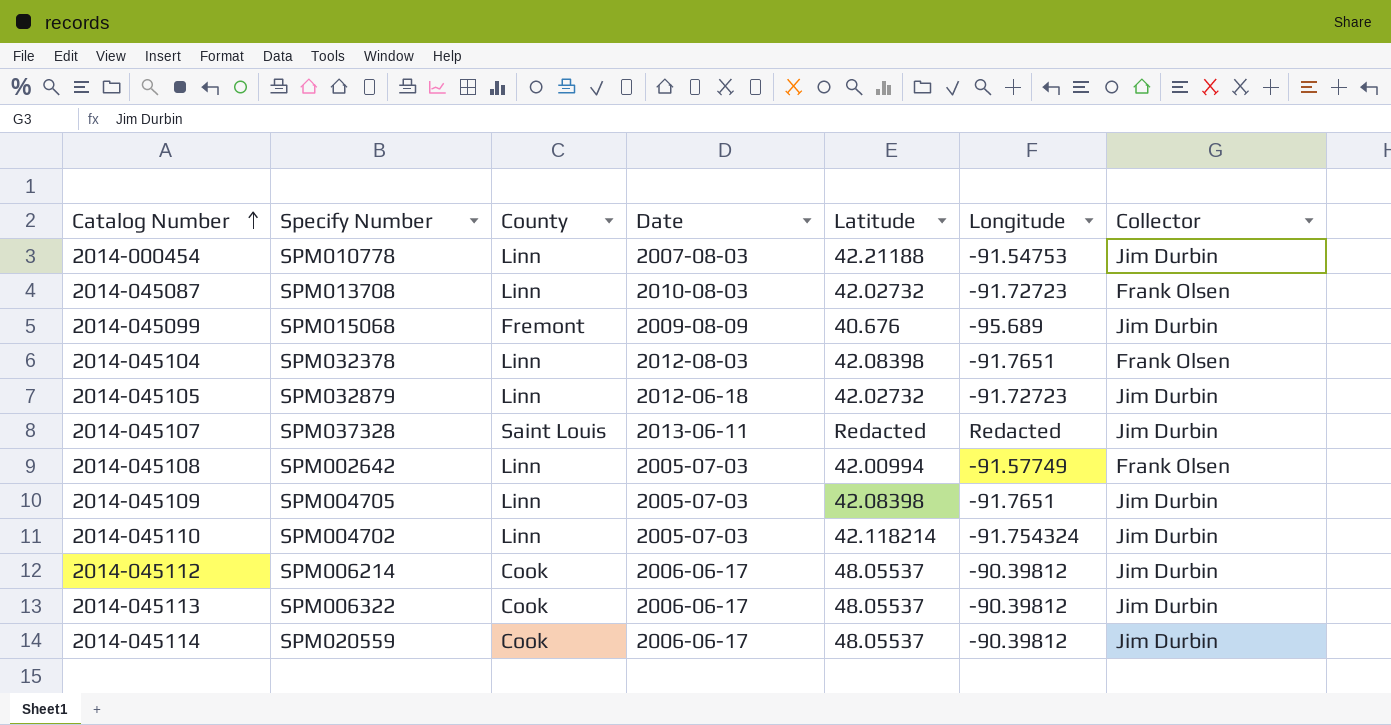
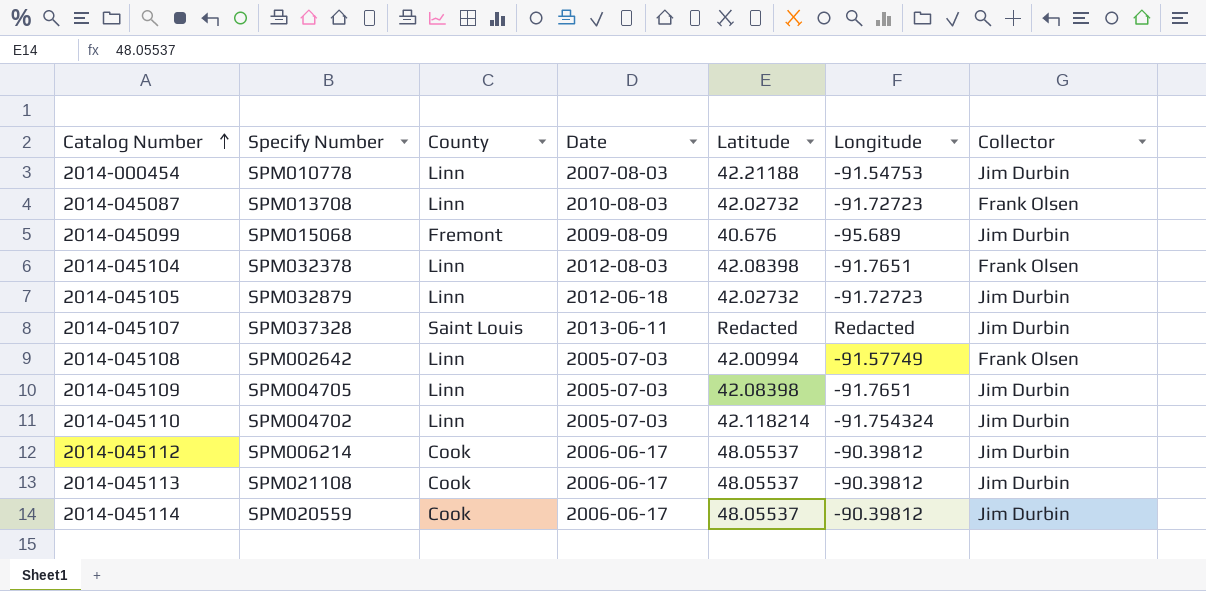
2014-045113 | Specify Number: SPM006322 -> SPM021108

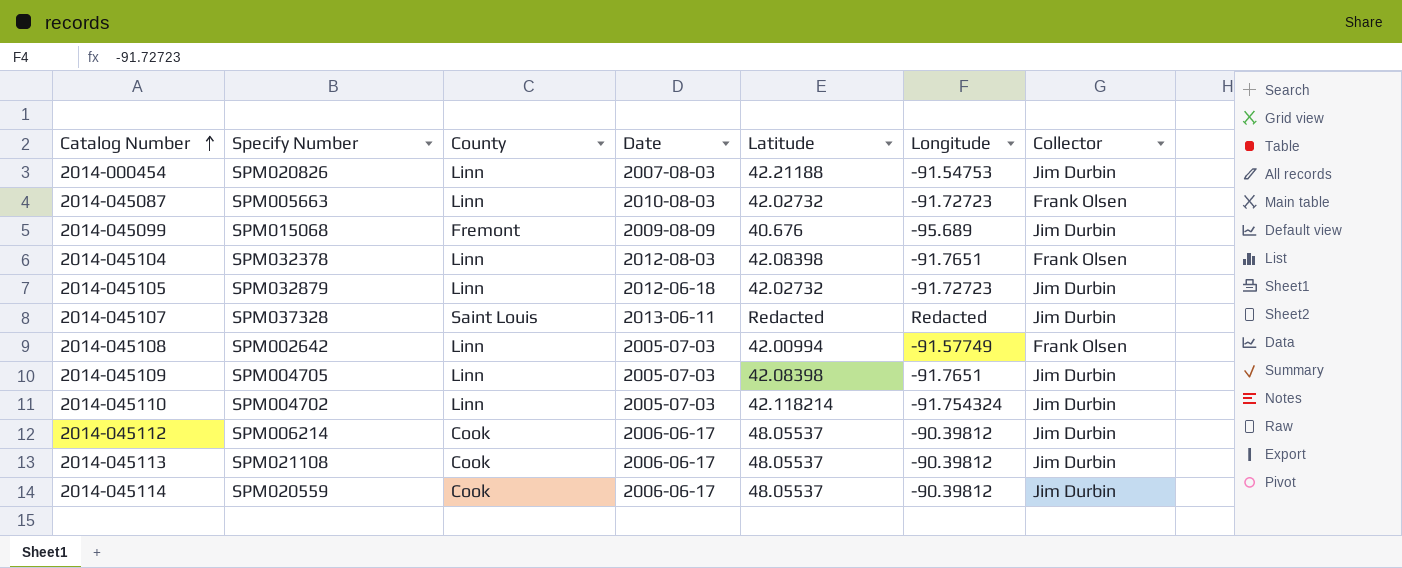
2014-000454 | Specify Number: SPM010778 -> SPM020826
2014-045087 | Specify Number: SPM013708 -> SPM005663

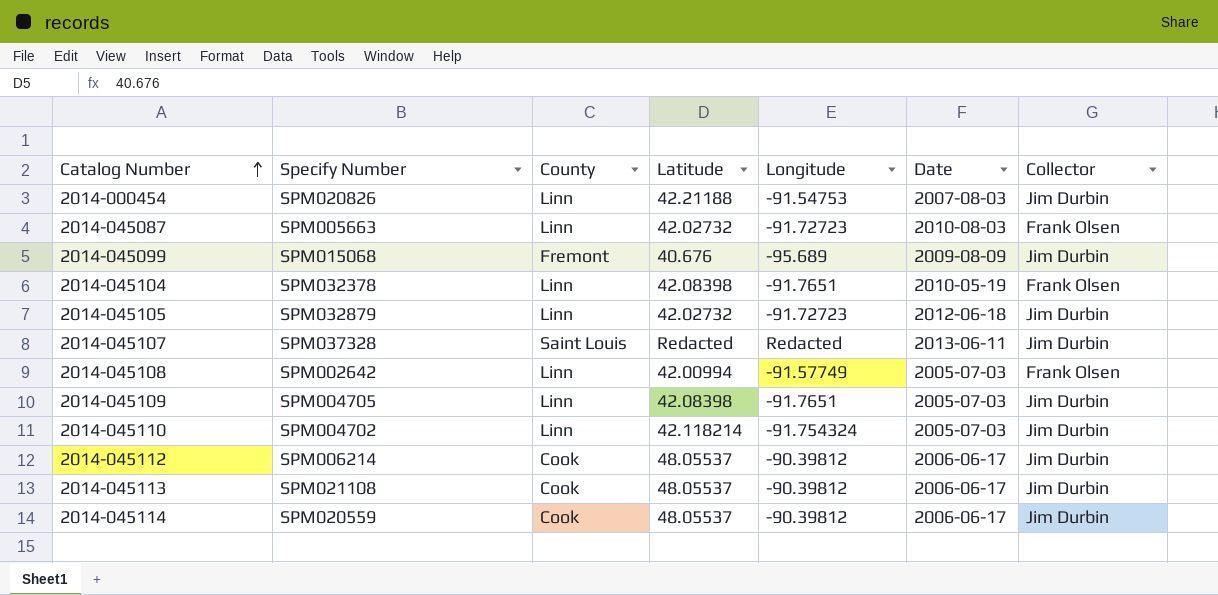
column Date | position: 4 -> 6
2014-045104 | Date: 2012-08-03 -> 2010-05-19

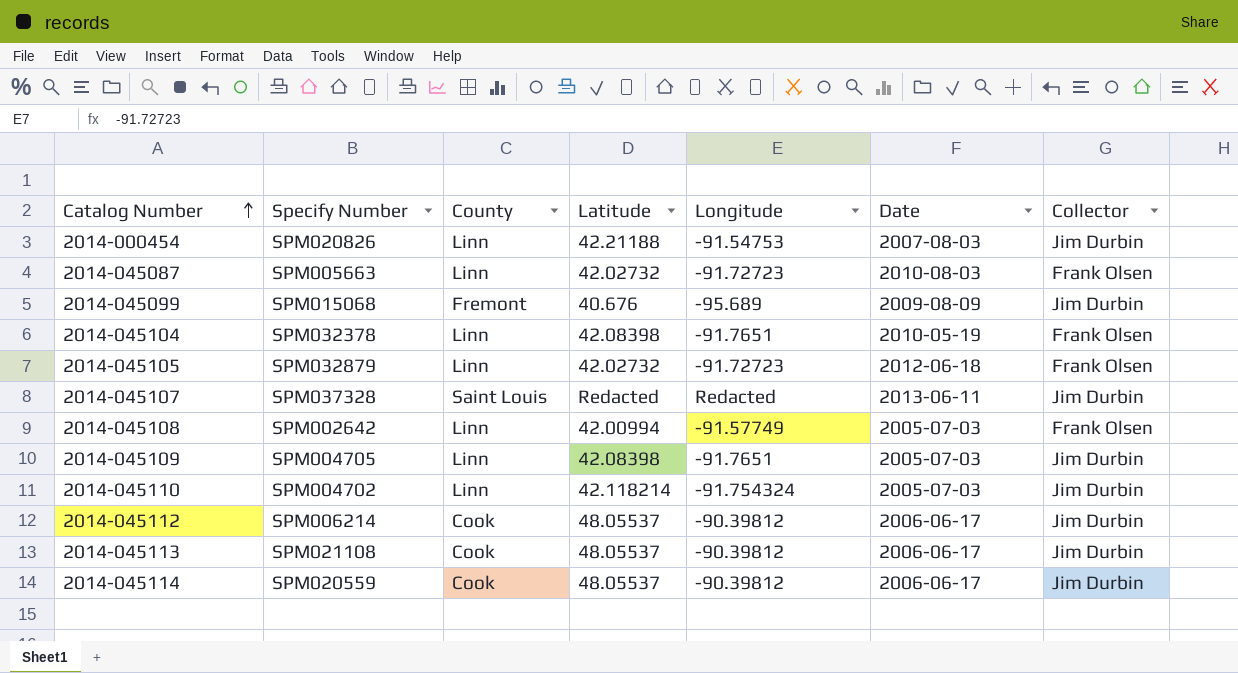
2014-045105 | Collector: Jim Durbin -> Frank Olsen

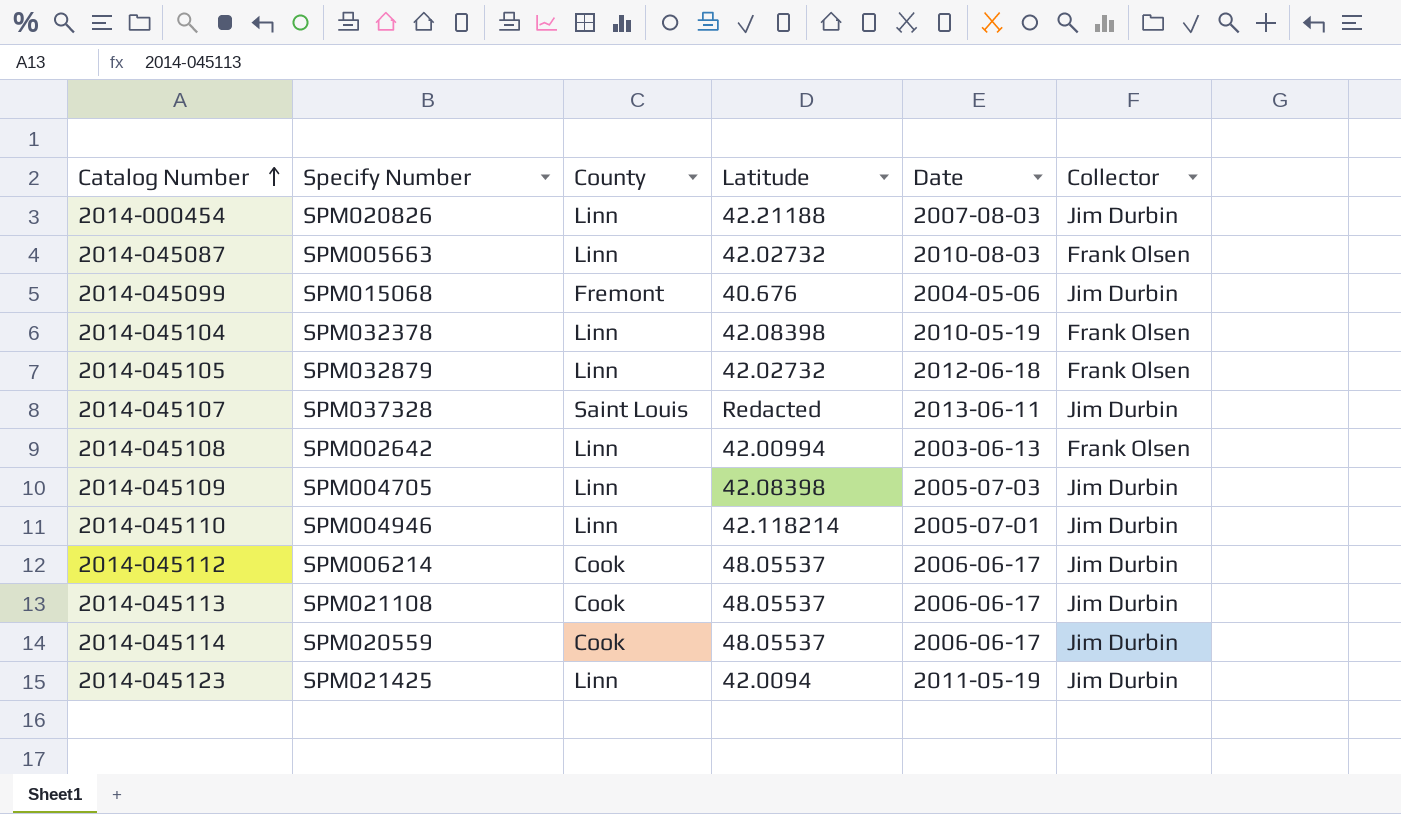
column Longitude | position: 5 -> none
2014-045099 | Date: 2009-08-09 -> 2004-05-06
2014-045108 | Date: 2005-07-03 -> 2003-06-13
2014-045110 | Specify Number: SPM004702 -> SPM004946
2014-045110 | Date: 2005-07-03 -> 2005-07-01
row 2014-045123: none -> SPM021425 | Linn | 42.0094 | 2011-05-19 | Jim Durbin

